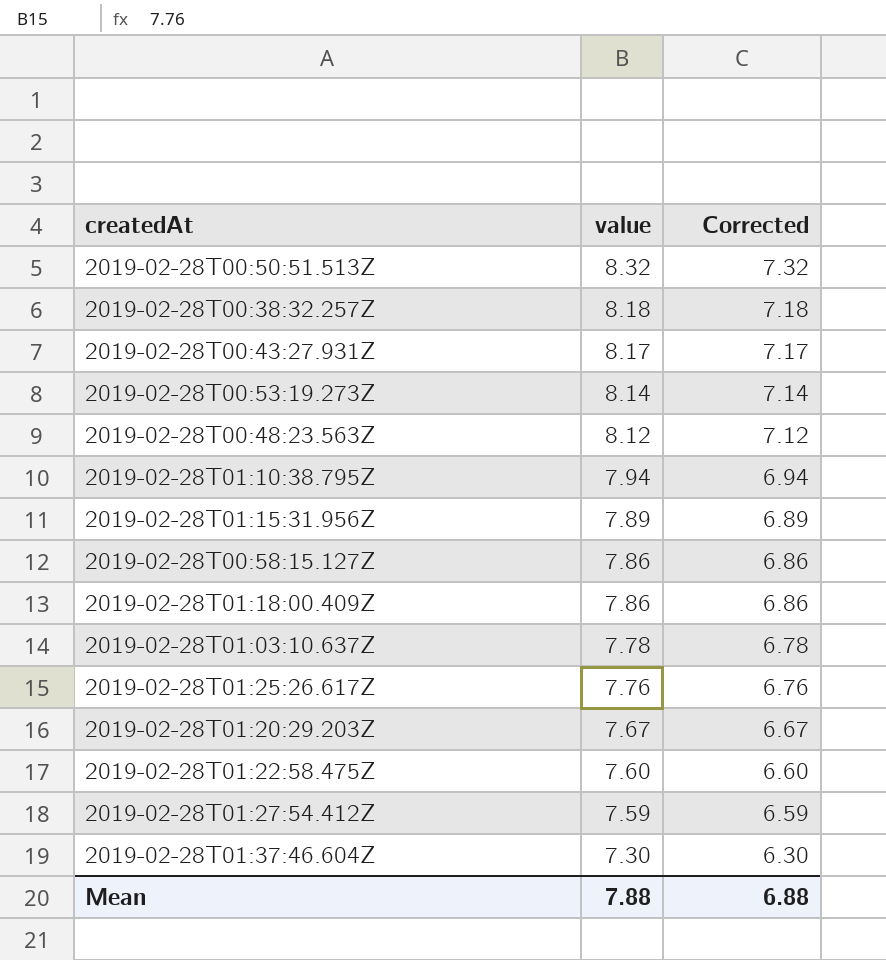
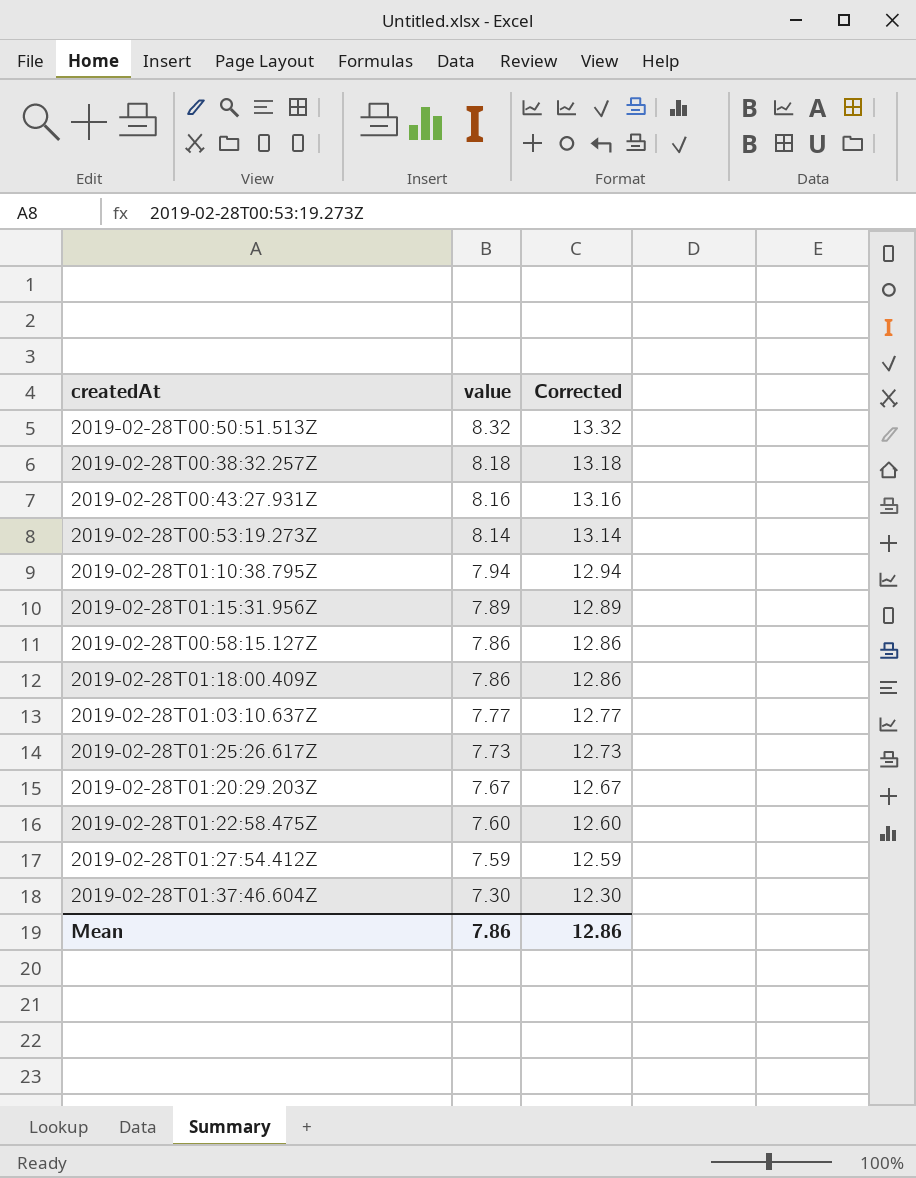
column Corrected | formula: [value] - 1 -> [value] + 5
row 2019-02-28T00:48:23.563Z: 8.12 | 7.12 -> none
2019-02-28T00:43:27.931Z | value: 8.17 -> 8.16
2019-02-28T01:03:10.637Z | value: 7.78 -> 7.77
2019-02-28T01:25:26.617Z | value: 7.76 -> 7.73
Mean | value: 7.88 -> 7.86
Mean | Corrected: 6.88 -> 12.86

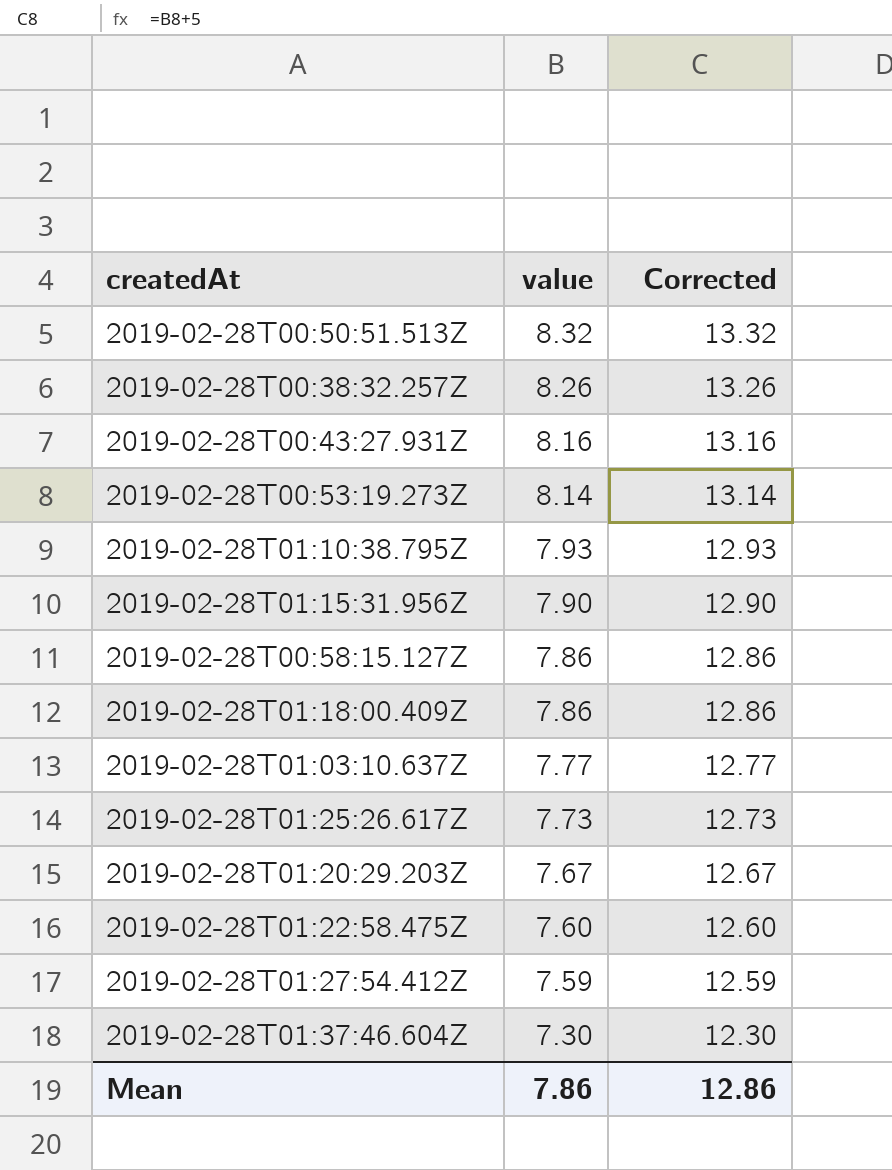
2019-02-28T00:38:32.257Z | value: 8.18 -> 8.26
2019-02-28T00:38:32.257Z | Corrected: 13.18 -> 13.26
2019-02-28T01:10:38.795Z | value: 7.94 -> 7.93
2019-02-28T01:10:38.795Z | Corrected: 12.94 -> 12.93
2019-02-28T01:15:31.956Z | value: 7.89 -> 7.90
2019-02-28T01:15:31.956Z | Corrected: 12.89 -> 12.90

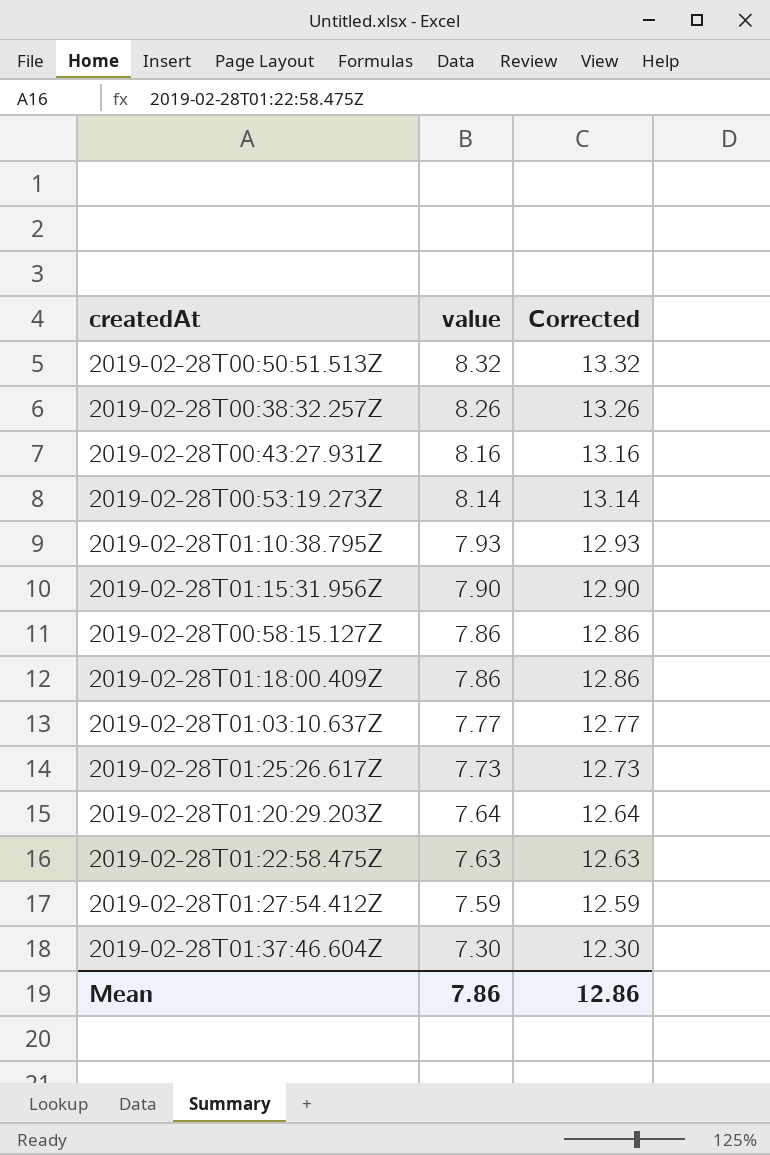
2019-02-28T01:20:29.203Z | value: 7.67 -> 7.64
2019-02-28T01:20:29.203Z | Corrected: 12.67 -> 12.64
2019-02-28T01:22:58.475Z | value: 7.60 -> 7.63
2019-02-28T01:22:58.475Z | Corrected: 12.60 -> 12.63

